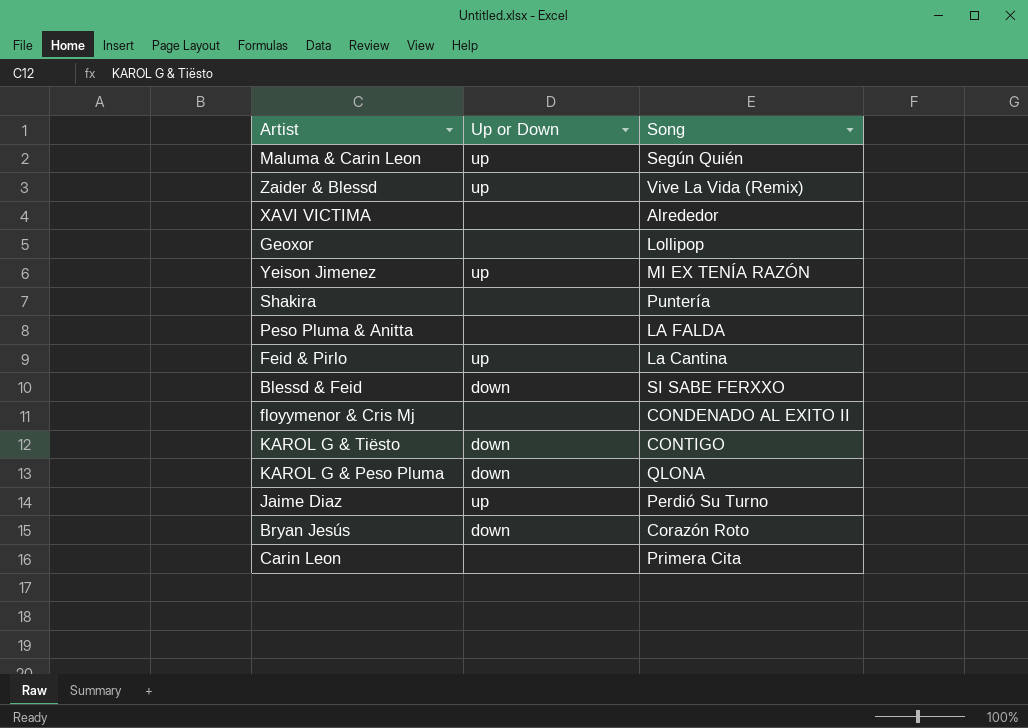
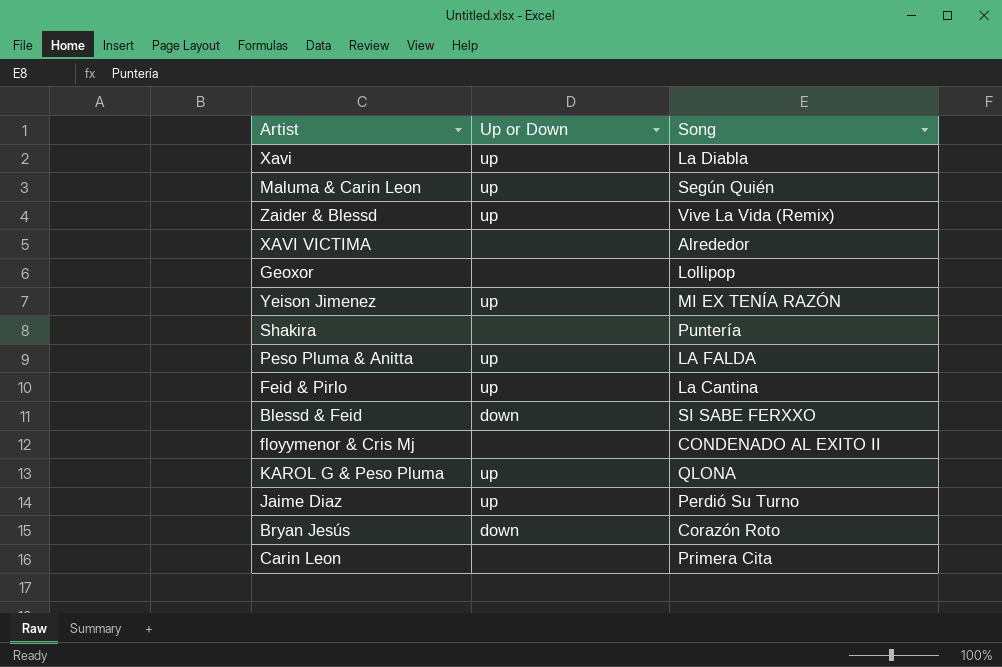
row KAROL G & Tiësto: down | CONTIGO -> none
row Xavi: none -> up | La Diabla
Peso Pluma & Anitta | Up or Down: none -> up
KAROL G & Peso Pluma | Up or Down: down -> up

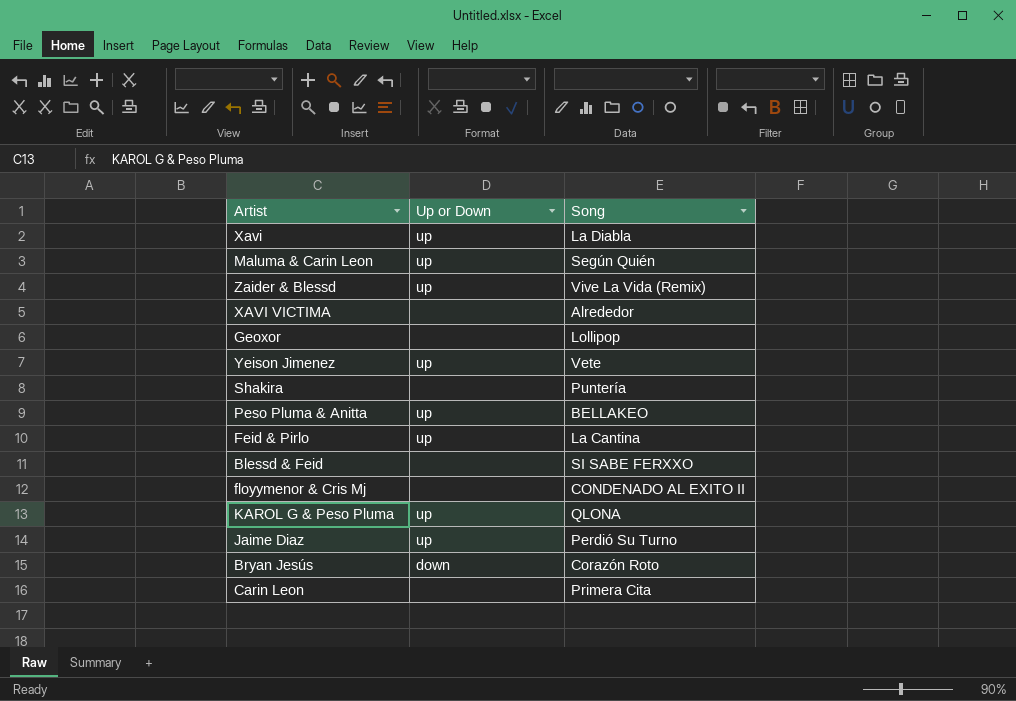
Yeison Jimenez | Song: MI EX TENÍA RAZÓN -> Vete
Peso Pluma & Anitta | Song: LA FALDA -> BELLAKEO
Blessd & Feid | Up or Down: down -> none

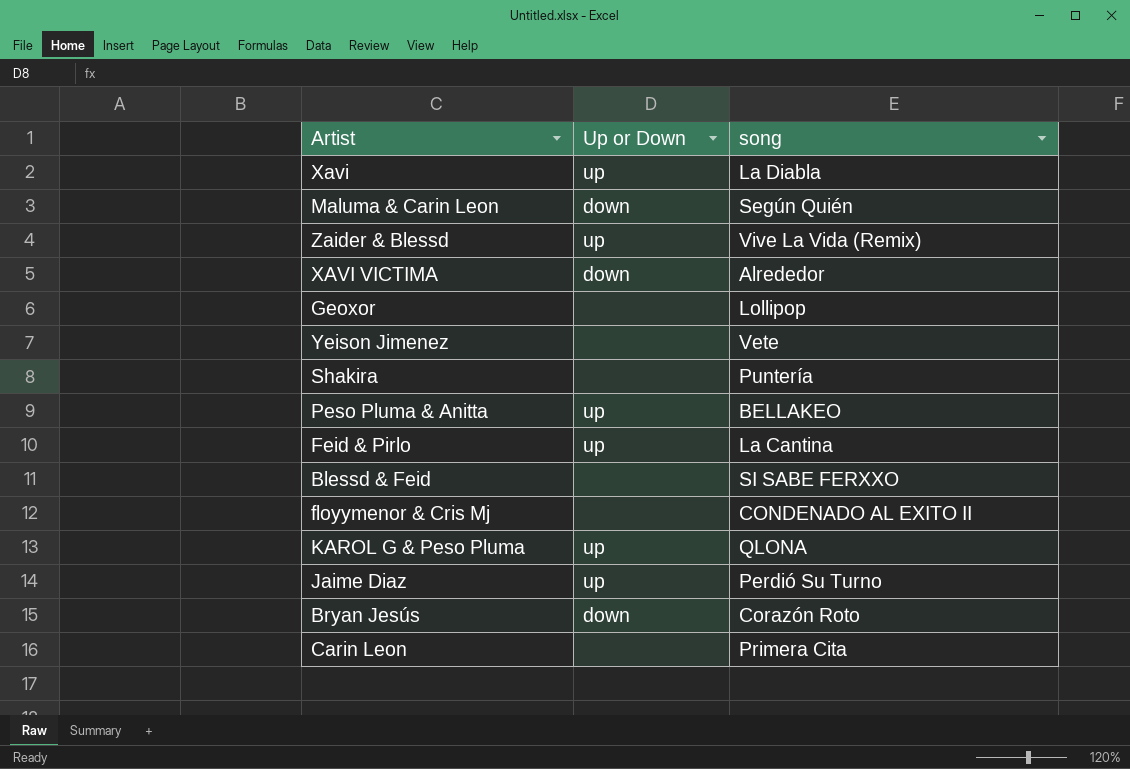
column name: Song -> song
Maluma & Carin Leon | Up or Down: up -> down
XAVI VICTIMA | Up or Down: none -> down
Yeison Jimenez | Up or Down: up -> none

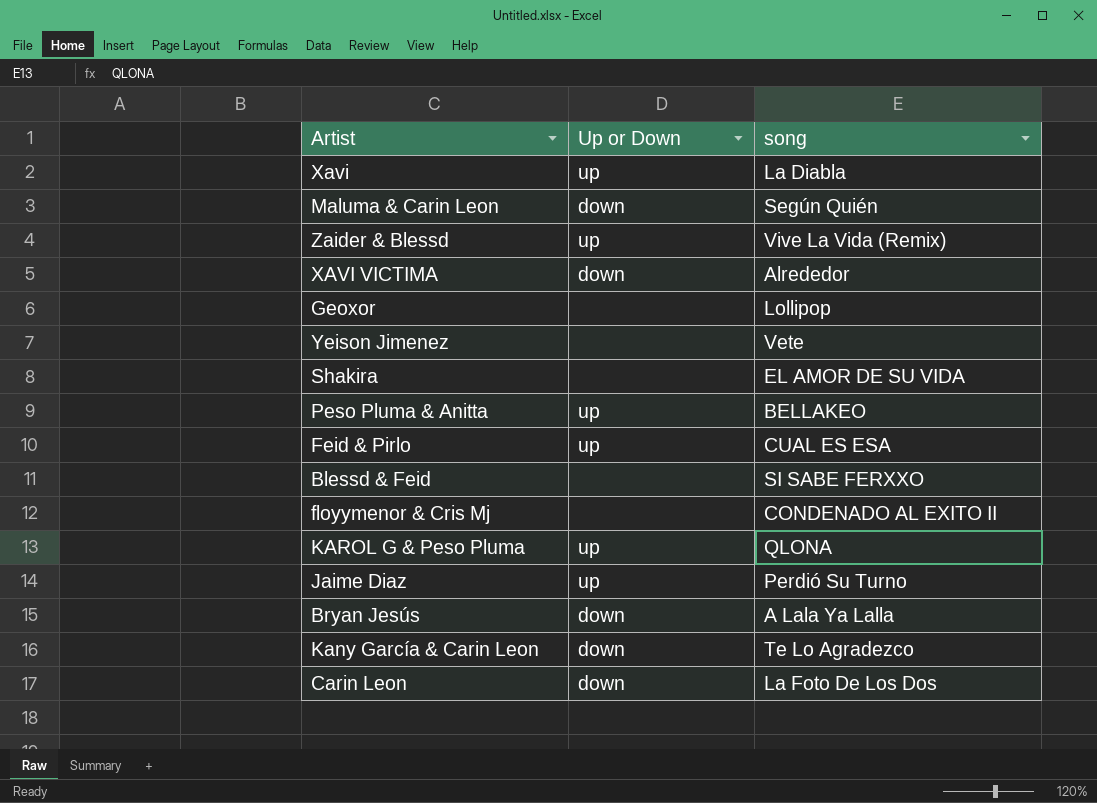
Shakira | song: Puntería -> EL AMOR DE SU VIDA
Feid & Pirlo | song: La Cantina -> CUAL ES ESA
Bryan Jesús | song: Corazón Roto -> A Lala Ya Lalla
row Kany García & Carin Leon: none -> down | Te Lo Agradezco
Carin Leon | Up or Down: none -> down
Carin Leon | song: Primera Cita -> La Foto De Los Dos

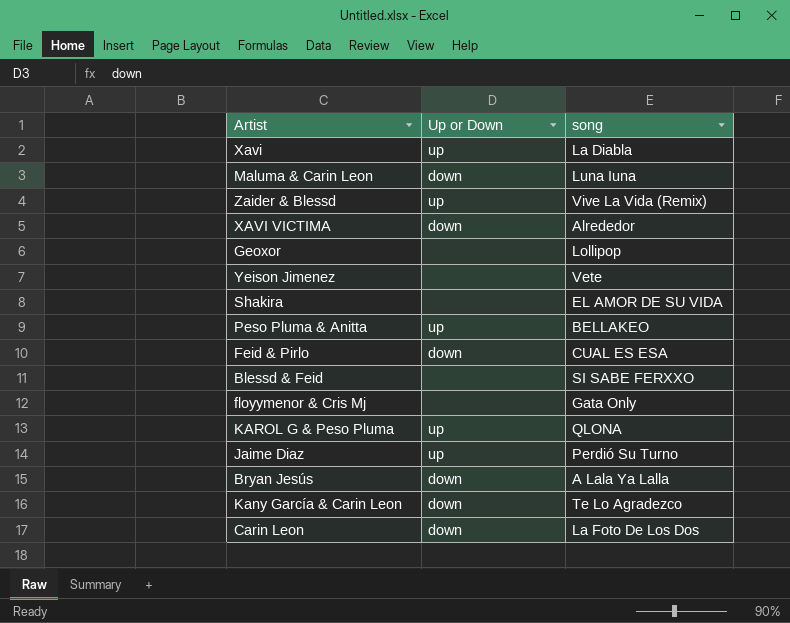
Maluma & Carin Leon | song: Según Quién -> Luna Iuna
Feid & Pirlo | Up or Down: up -> down
floyymenor & Cris Mj | song: CONDENADO AL EXITO II -> Gata Only

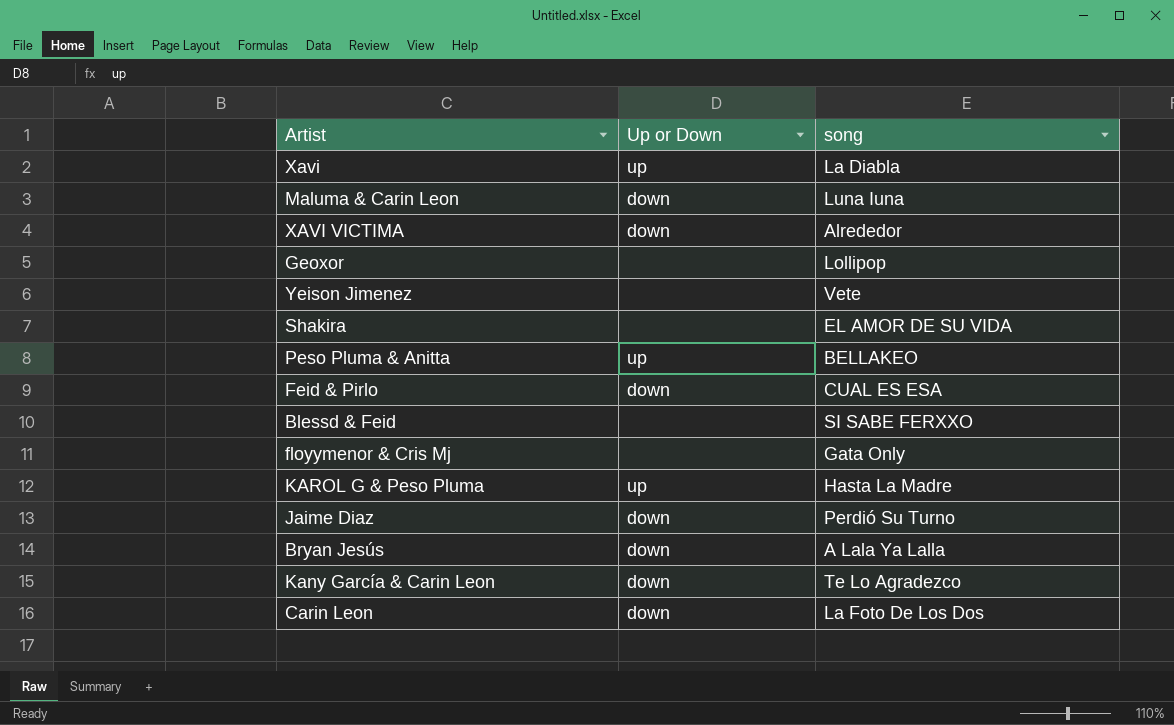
row Zaider & Blessd: up | Vive La Vida (Remix) -> none
KAROL G & Peso Pluma | song: QLONA -> Hasta La Madre
Jaime Diaz | Up or Down: up -> down

